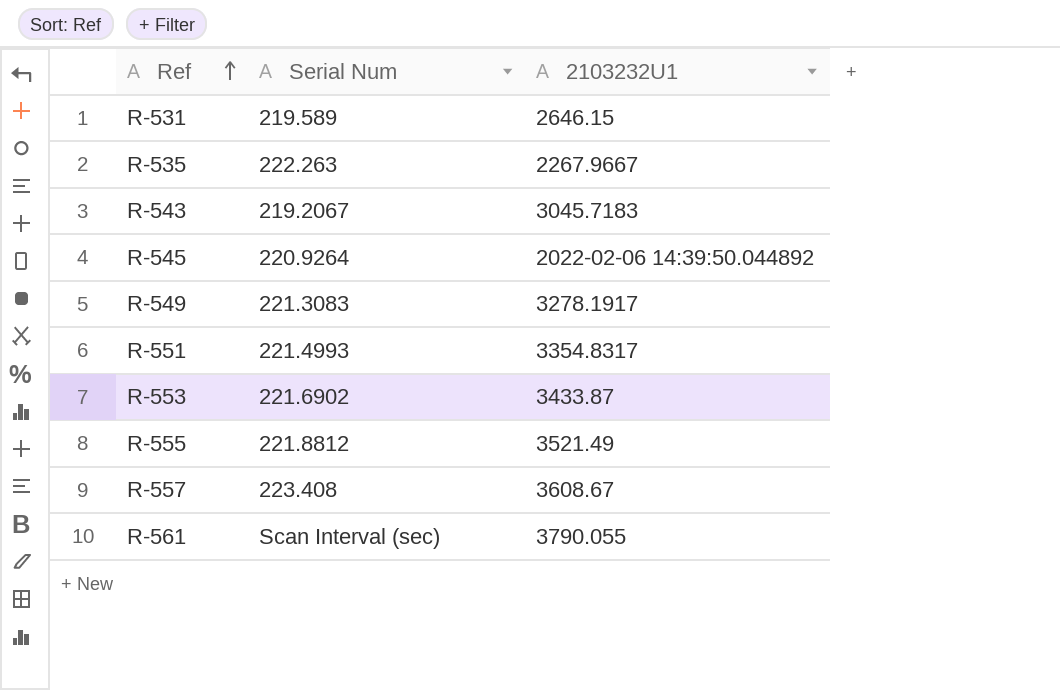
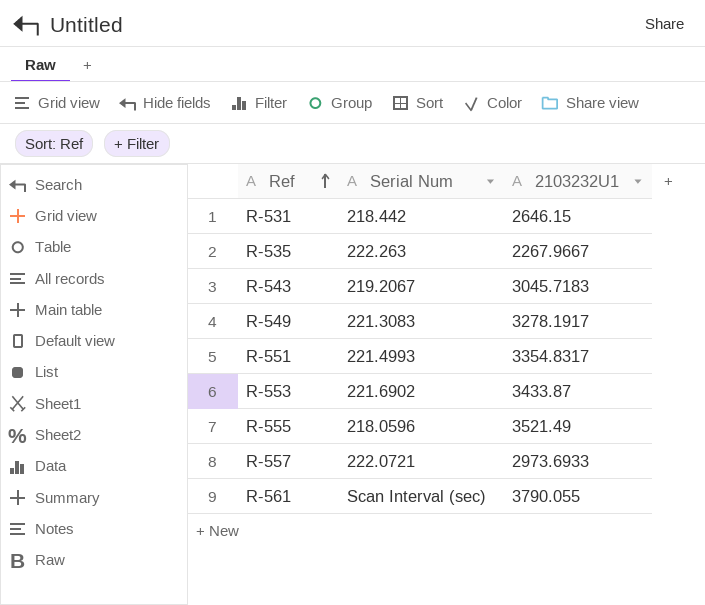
row R-545: 220.9264 | 2022-02-06 14:39:50.044892 -> none
R-531 | Serial Num: 219.589 -> 218.442
R-555 | Serial Num: 221.8812 -> 218.0596
R-557 | Serial Num: 223.408 -> 222.0721
R-557 | 2103232U1: 3608.67 -> 2973.6933

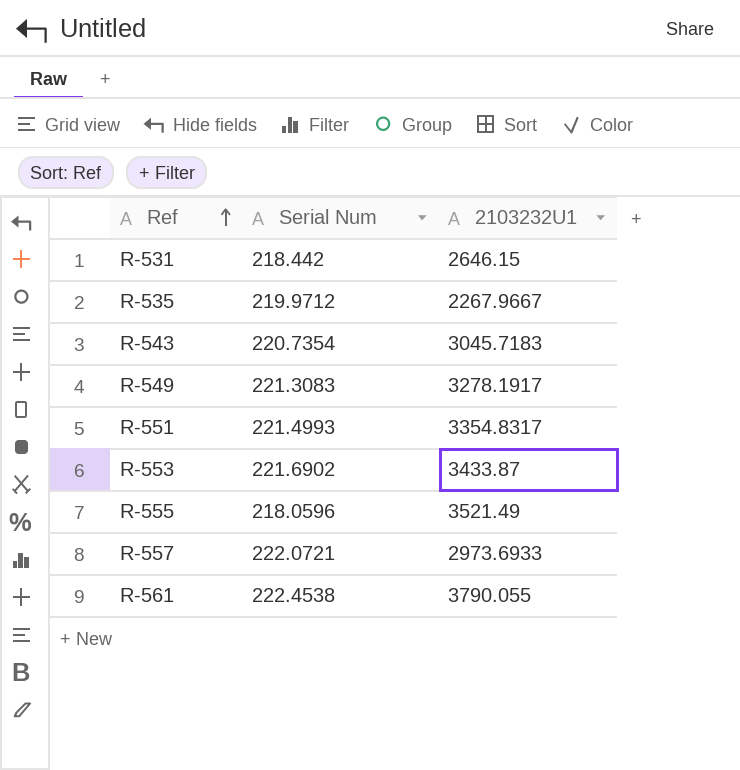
R-535 | Serial Num: 222.263 -> 219.9712
R-543 | Serial Num: 219.2067 -> 220.7354
R-561 | Serial Num: Scan Interval (sec) -> 222.4538

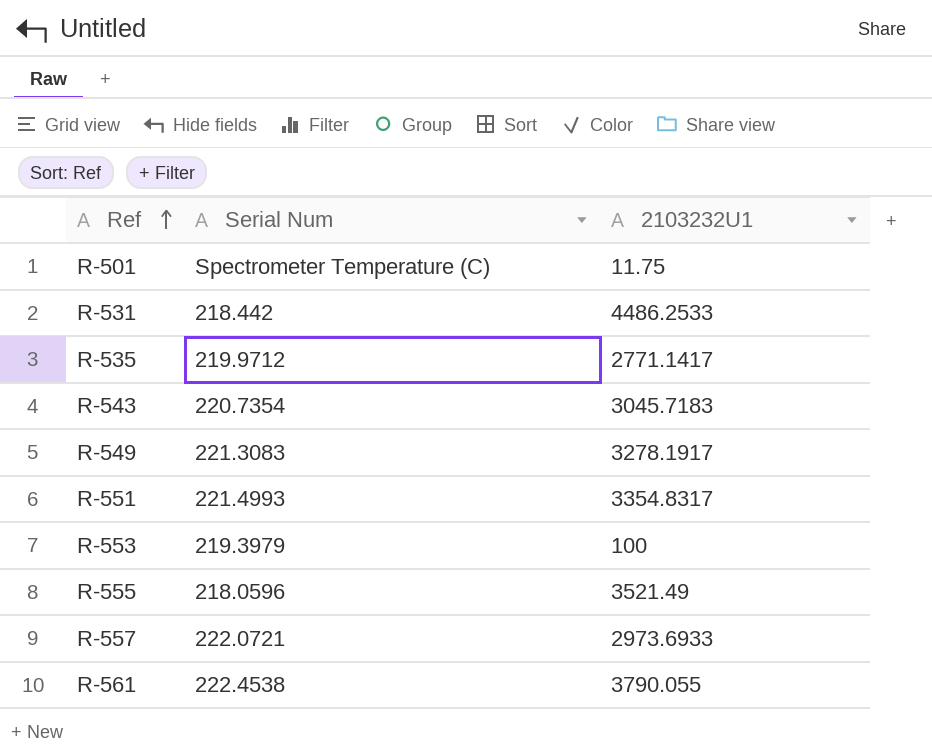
row R-501: none -> Spectrometer Temperature (C) | 11.75
R-531 | 2103232U1: 2646.15 -> 4486.2533
R-535 | 2103232U1: 2267.9667 -> 2771.1417
R-553 | Serial Num: 221.6902 -> 219.3979
R-553 | 2103232U1: 3433.87 -> 100

